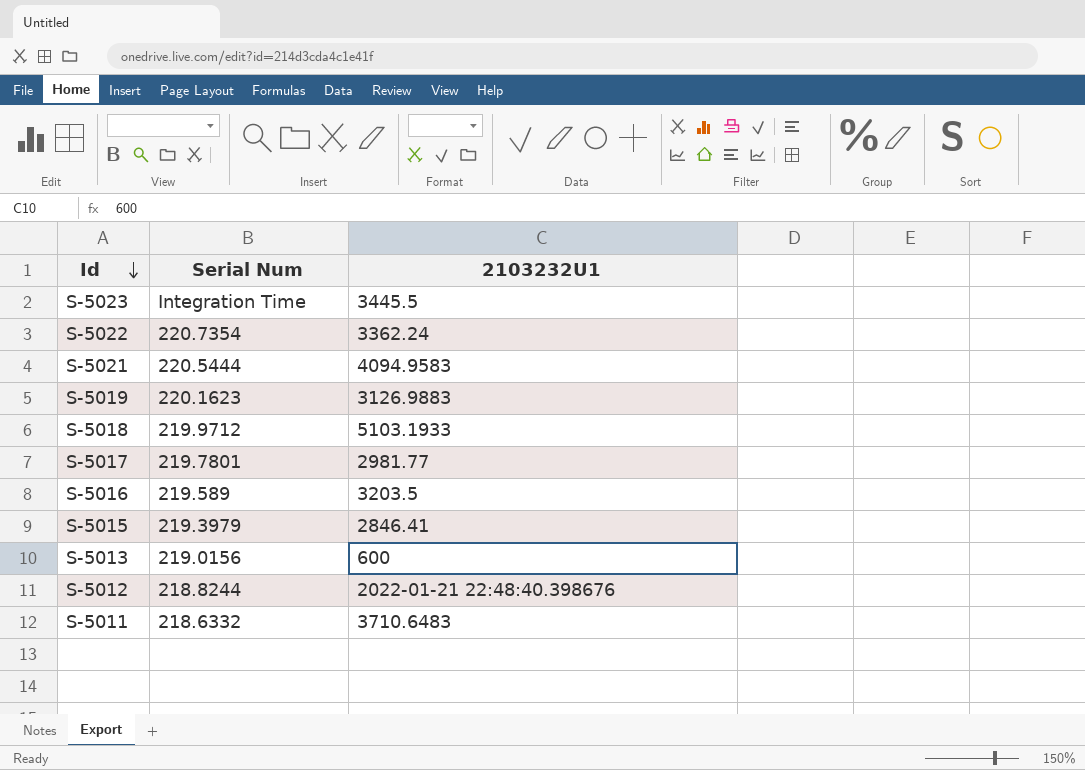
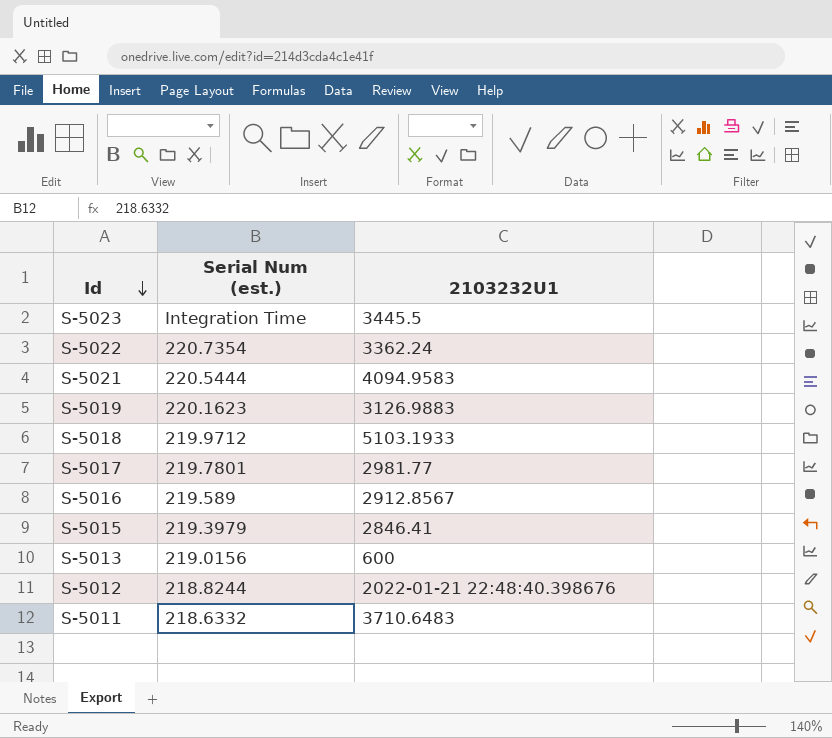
column name: Serial Num -> Serial Num (est.)
S-5016 | 2103232U1: 3203.5 -> 2912.8567

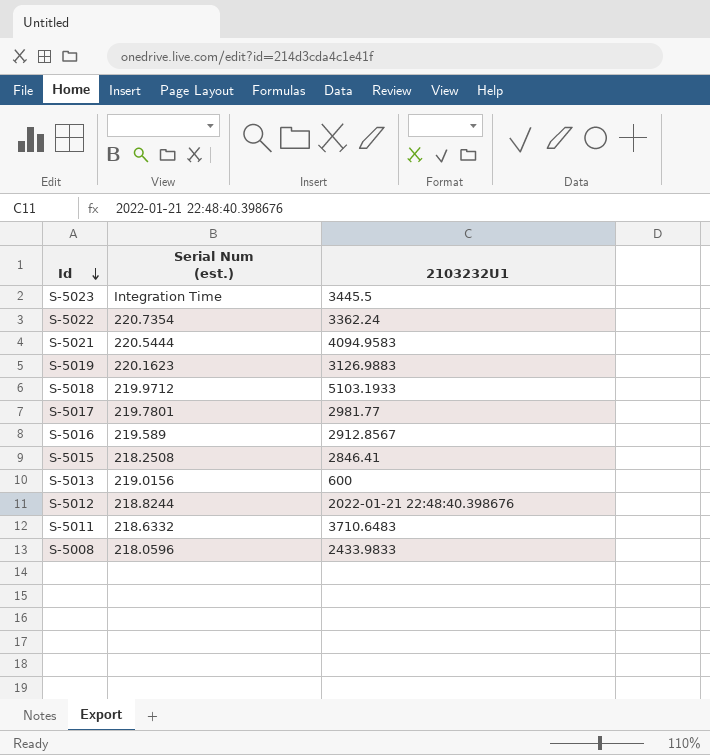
S-5015 | Serial Num (est.): 219.3979 -> 218.2508
row S-5008: none -> 218.0596 | 2433.9833

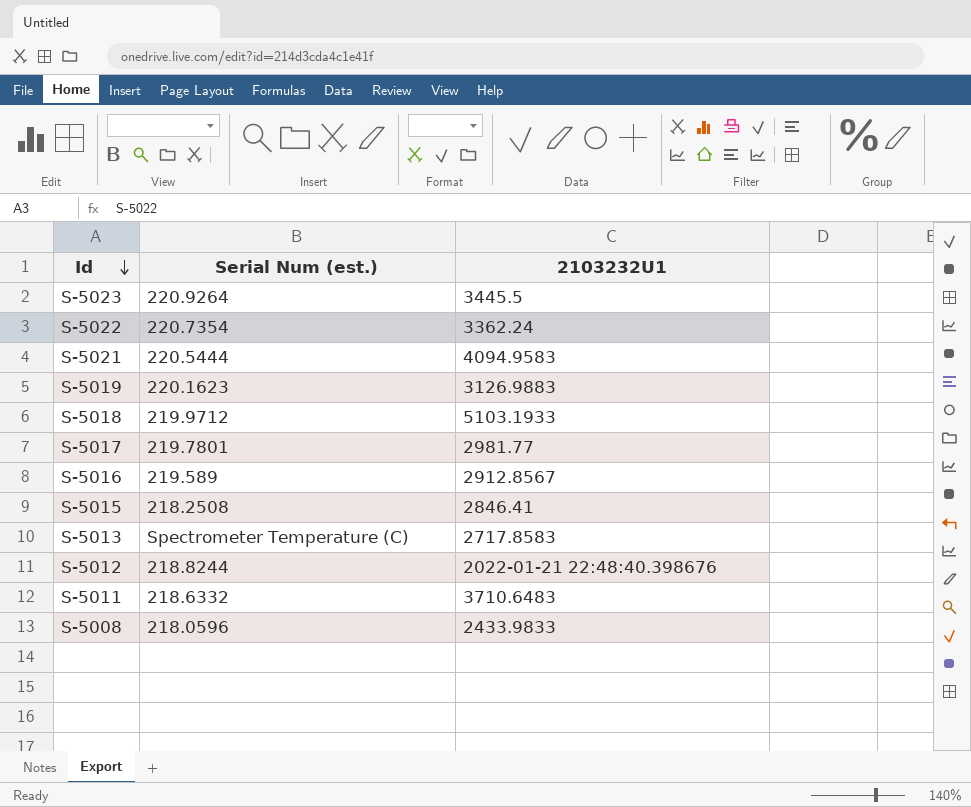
S-5023 | Serial Num (est.): Integration Time -> 220.9264
S-5013 | Serial Num (est.): 219.0156 -> Spectrometer Temperature (C)
S-5013 | 2103232U1: 600 -> 2717.8583

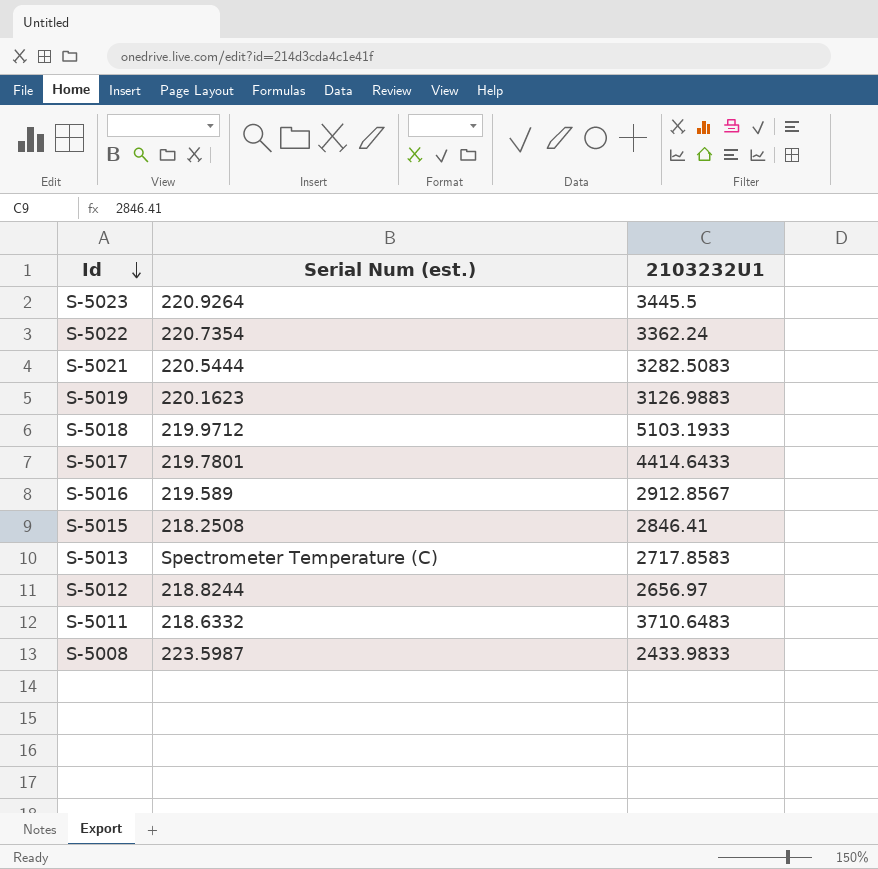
S-5021 | 2103232U1: 4094.9583 -> 3282.5083
S-5017 | 2103232U1: 2981.77 -> 4414.6433
S-5012 | 2103232U1: 2022-01-21 22:48:40.398676 -> 2656.97
S-5008 | Serial Num (est.): 218.0596 -> 223.5987

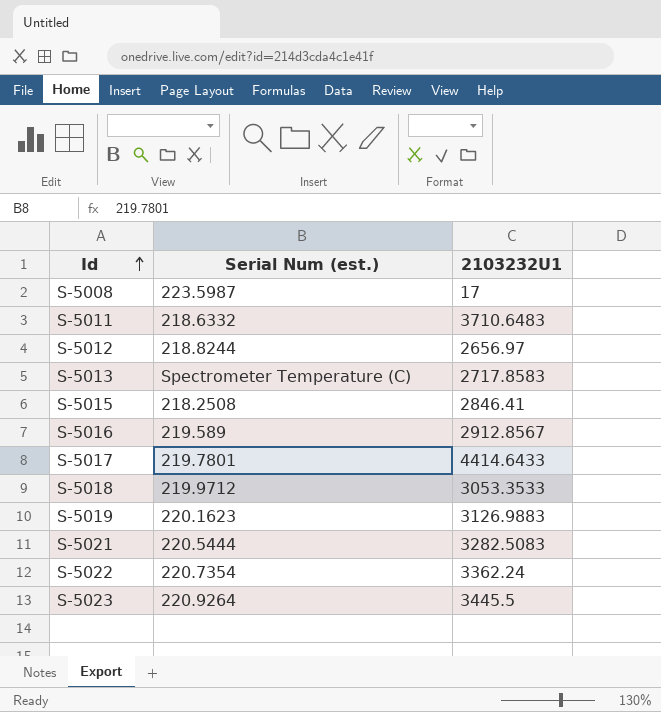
row order: Id descending -> Id ascending
S-5008 | 2103232U1: 2433.9833 -> 17
S-5018 | 2103232U1: 5103.1933 -> 3053.3533

